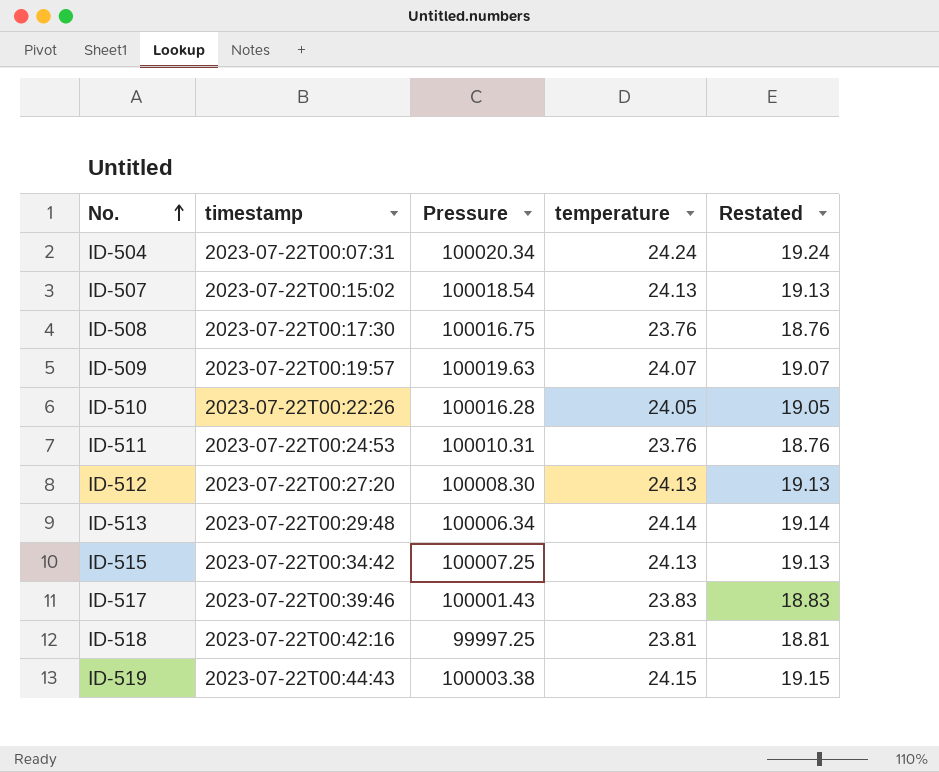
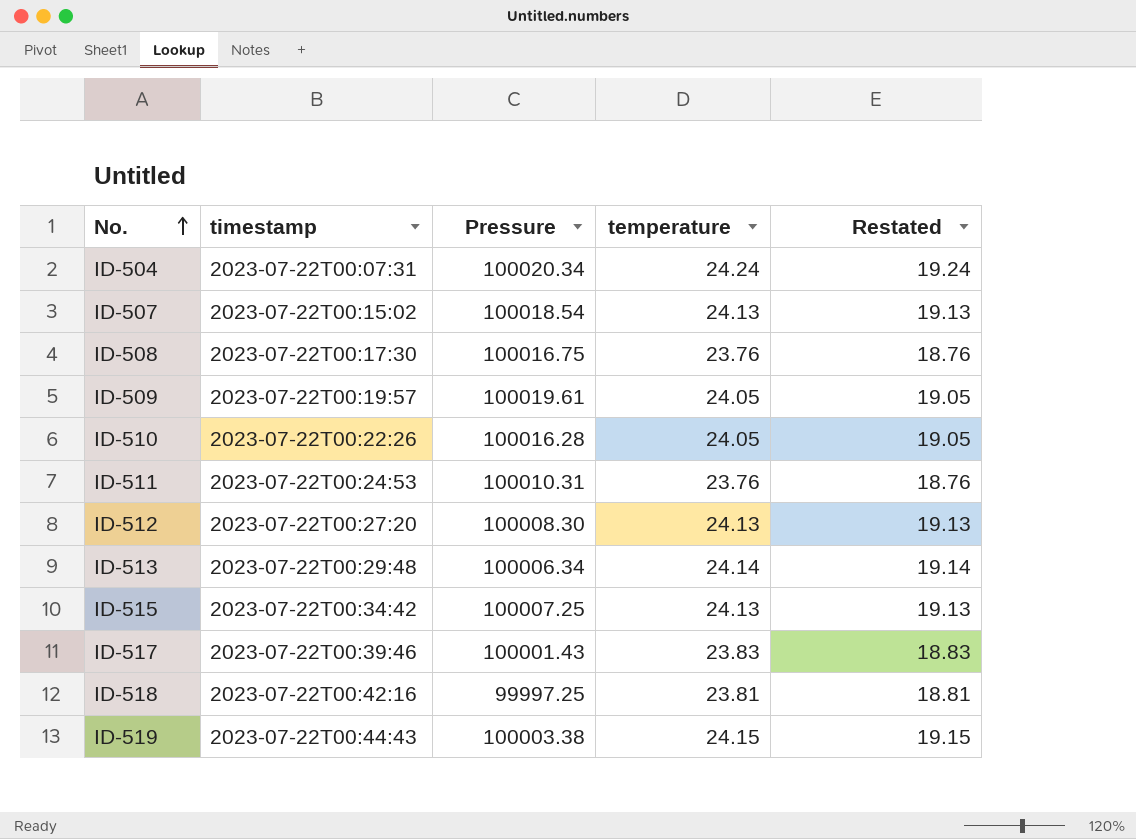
ID-509 | Pressure: 100019.63 -> 100019.61
ID-509 | temperature: 24.07 -> 24.05
ID-509 | Restated: 19.07 -> 19.05

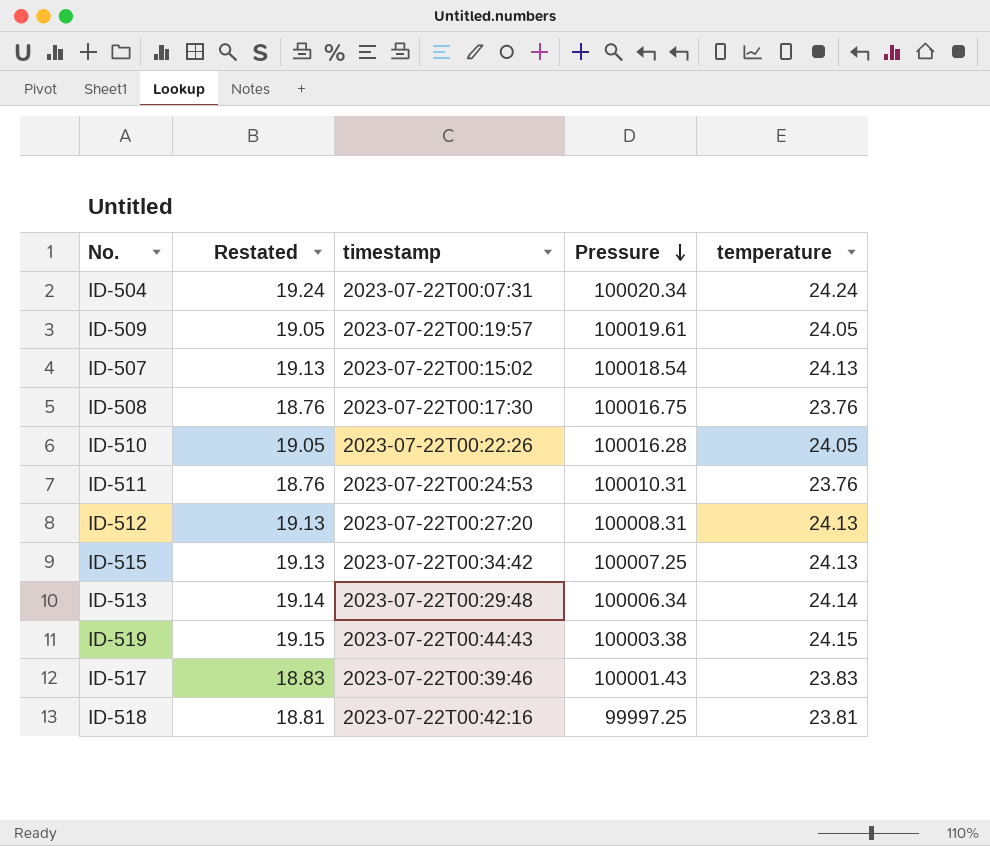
row order: No. ascending -> Pressure descending
column Restated | position: 5 -> 2
ID-512 | Pressure: 100008.30 -> 100008.31

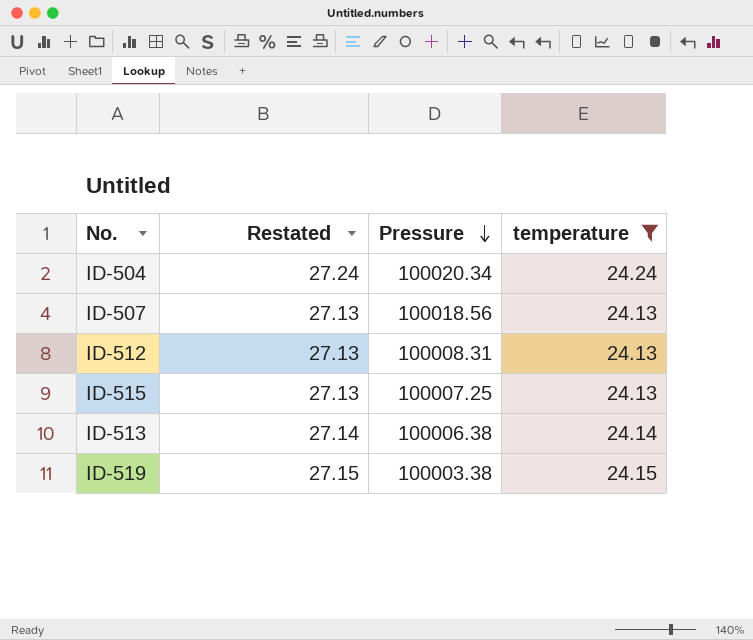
filter: none -> temperature >= 24.13
column timestamp | position: 3 -> none
column Restated | formula: [temperature] - 5 -> [temperature] + 3
ID-507 | Pressure: 100018.54 -> 100018.56
ID-513 | Pressure: 100006.34 -> 100006.38

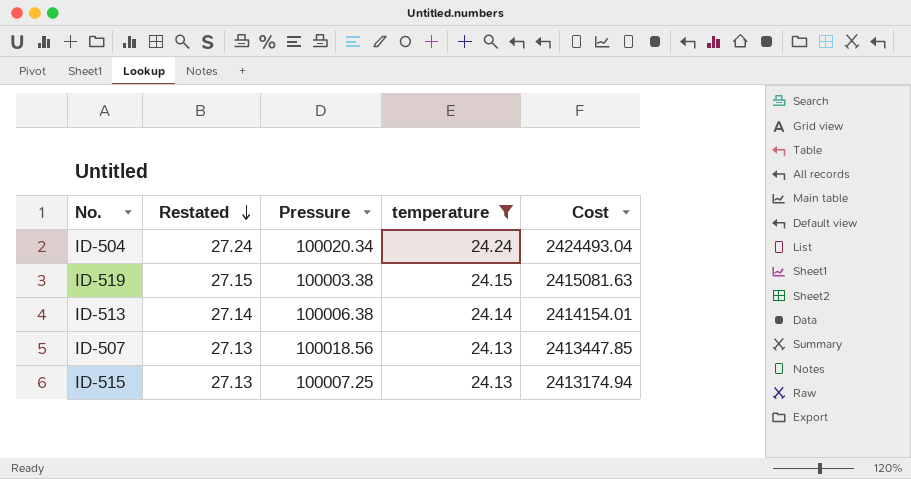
row order: Pressure descending -> Restated descending
column Cost | formula: none -> [Pressure] * [temperature]
row ID-512: 27.13 | 100008.31 | 24.13 -> none

